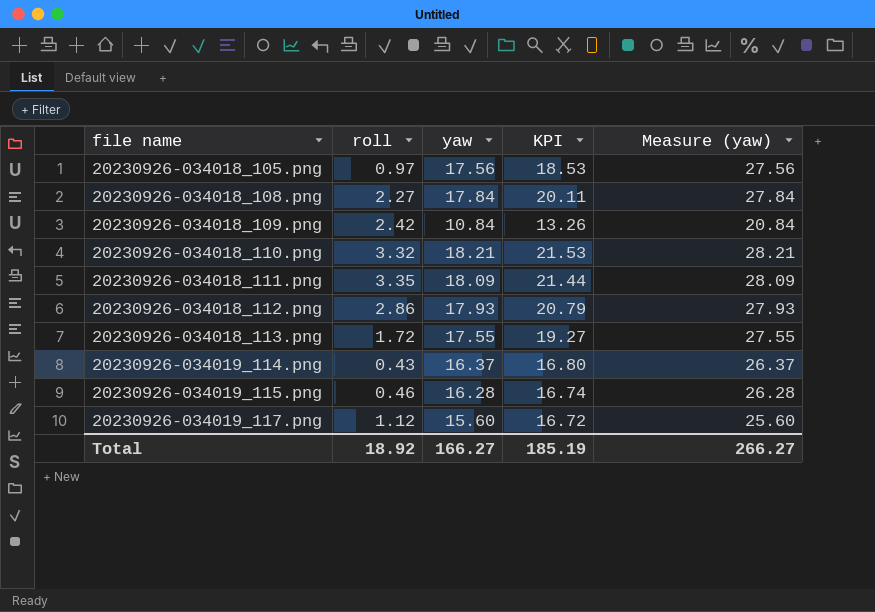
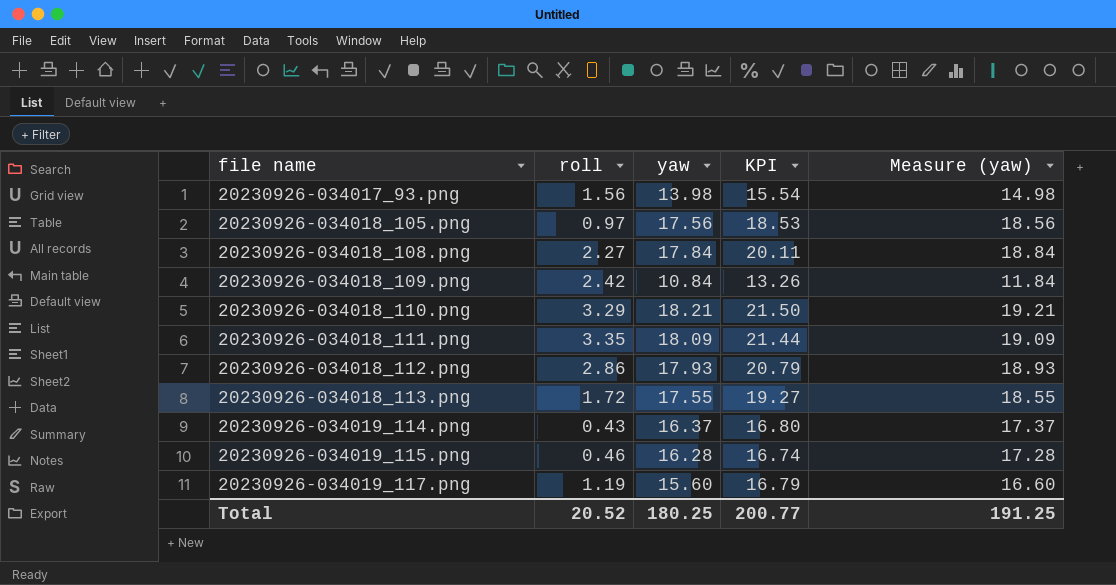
column Measure (yaw) | formula: [yaw] + 10 -> [yaw] + 1
row 20230926-034017_93.png: none -> 1.56 | 13.98 | 15.54 | 14.98
20230926-034018_110.png | roll: 3.32 -> 3.29
20230926-034018_110.png | KPI: 21.53 -> 21.50
20230926-034019_117.png | roll: 1.12 -> 1.19
20230926-034019_117.png | KPI: 16.72 -> 16.79
Total | roll: 18.92 -> 20.52
Total | yaw: 166.27 -> 180.25
Total | KPI: 185.19 -> 200.77
Total | Measure (yaw): 266.27 -> 191.25

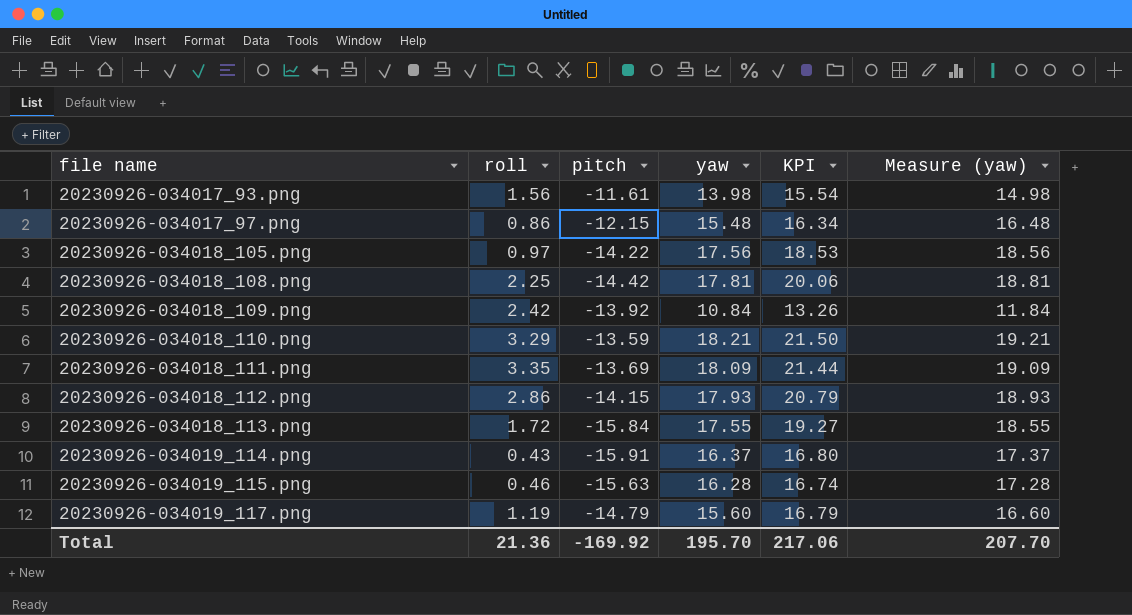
column pitch | position: none -> 3
row 20230926-034017_97.png: none -> 0.86 | -12.15 | 15.48 | 16.34 | 16.48
20230926-034018_108.png | roll: 2.27 -> 2.25
20230926-034018_108.png | yaw: 17.84 -> 17.81
20230926-034018_108.png | KPI: 20.11 -> 20.06
20230926-034018_108.png | Measure (yaw): 18.84 -> 18.81
Total | roll: 20.52 -> 21.36
Total | yaw: 180.25 -> 195.70
Total | KPI: 200.77 -> 217.06
Total | Measure (yaw): 191.25 -> 207.70

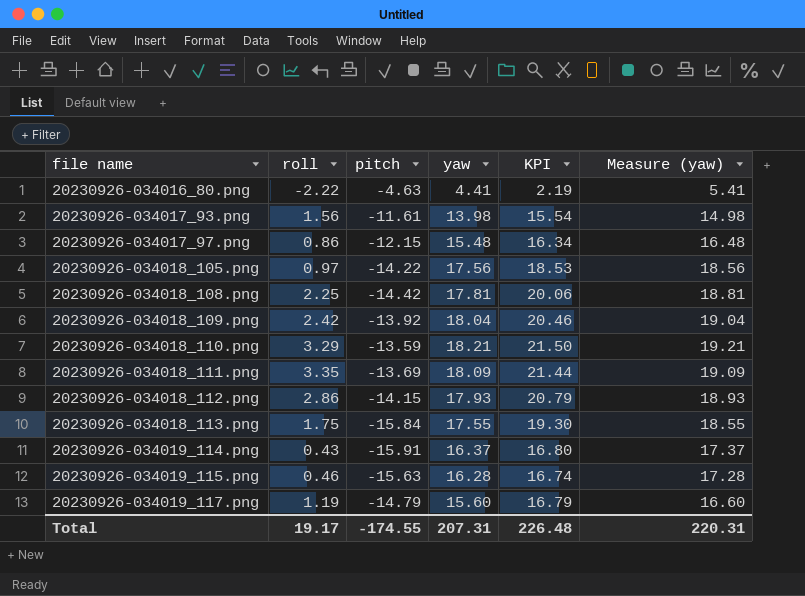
row 20230926-034016_80.png: none -> -2.22 | -4.63 | 4.41 | 2.19 | 5.41
20230926-034018_109.png | yaw: 10.84 -> 18.04
20230926-034018_109.png | KPI: 13.26 -> 20.46
20230926-034018_109.png | Measure (yaw): 11.84 -> 19.04
20230926-034018_113.png | roll: 1.72 -> 1.75
20230926-034018_113.png | KPI: 19.27 -> 19.30
Total | roll: 21.36 -> 19.17
Total | pitch: -169.92 -> -174.55
Total | yaw: 195.70 -> 207.31
Total | KPI: 217.06 -> 226.48
Total | Measure (yaw): 207.70 -> 220.31

